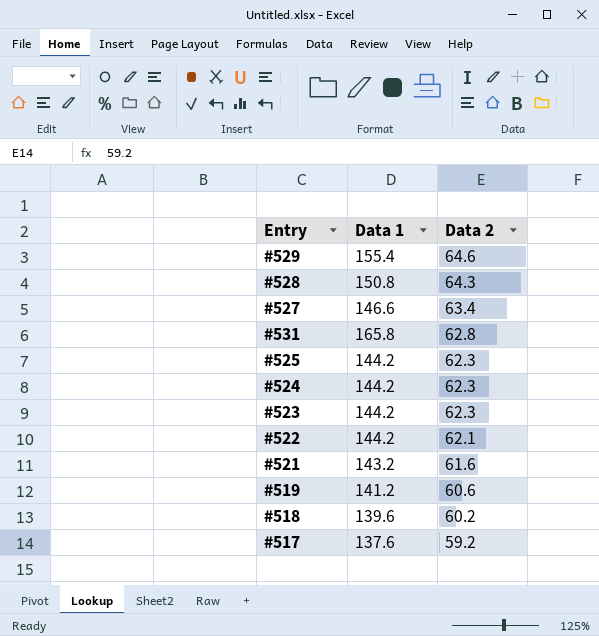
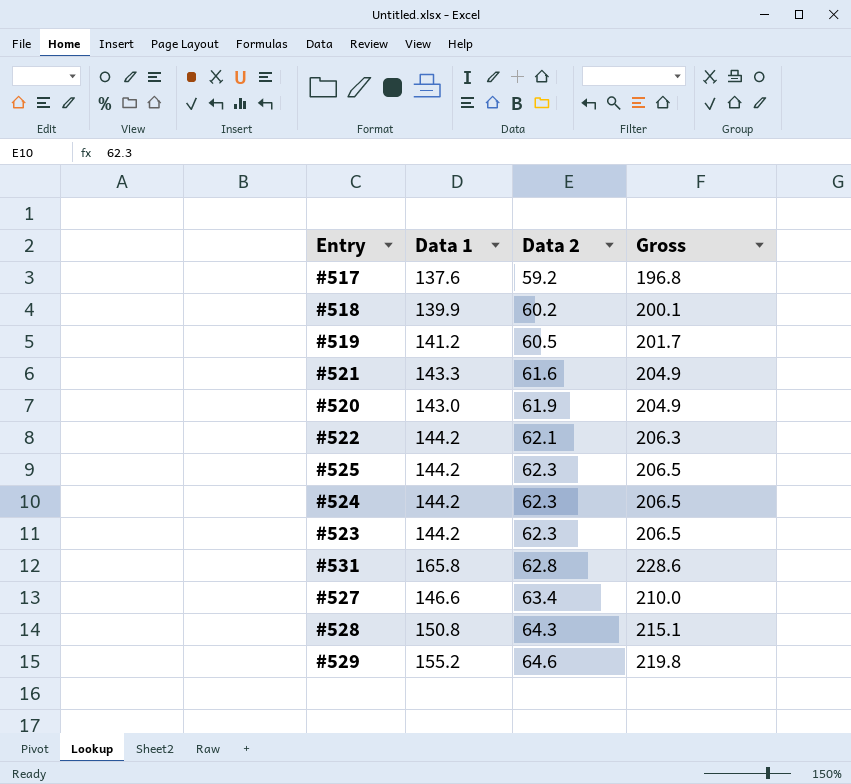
row order: Data 2 descending -> Data 2 ascending
column Gross | formula: none -> [Data 1] + [Data 2]
#518 | Data 1: 139.6 -> 139.9
#519 | Data 2: 60.6 -> 60.5
#521 | Data 1: 143.2 -> 143.3
row #520: none -> 143.0 | 61.9 | 204.9
#529 | Data 1: 155.4 -> 155.2

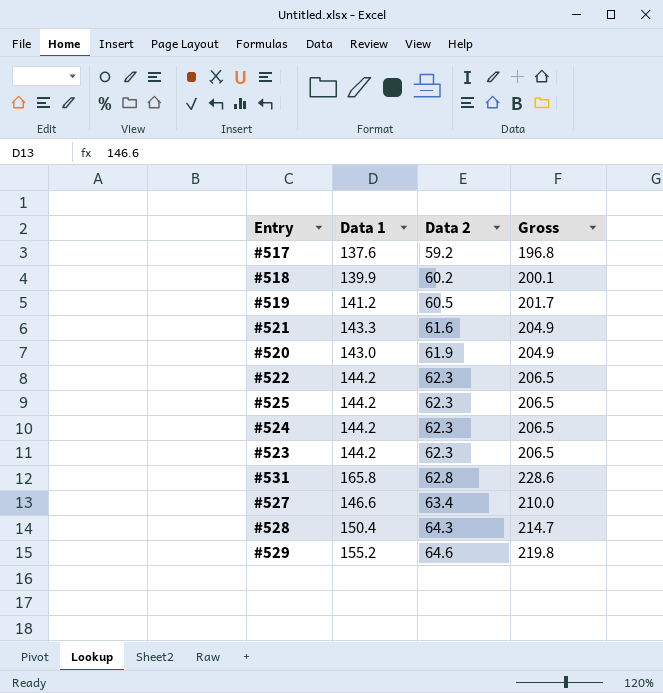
#522 | Data 2: 62.1 -> 62.3
#522 | Gross: 206.3 -> 206.5
#528 | Data 1: 150.8 -> 150.4
#528 | Gross: 215.1 -> 214.7

